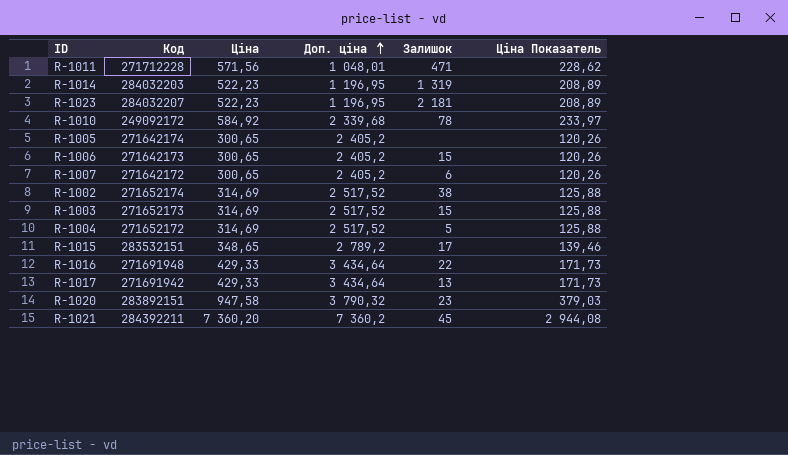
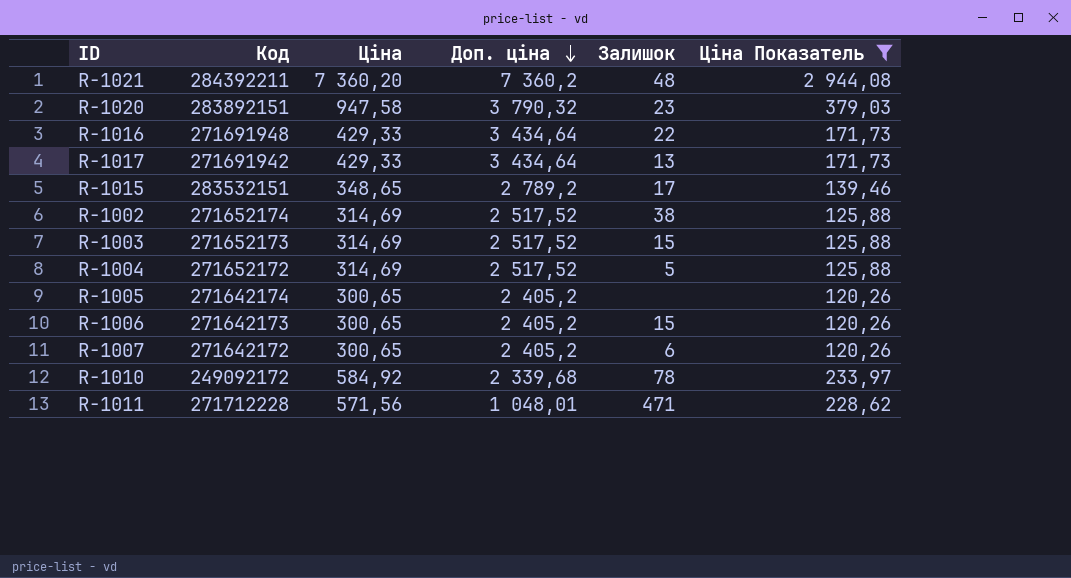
filter: none -> Ціна Показатель != 208,89
row order: Доп. ціна ascending -> Доп. ціна descending
R-1021 | Залишок: 45 -> 48

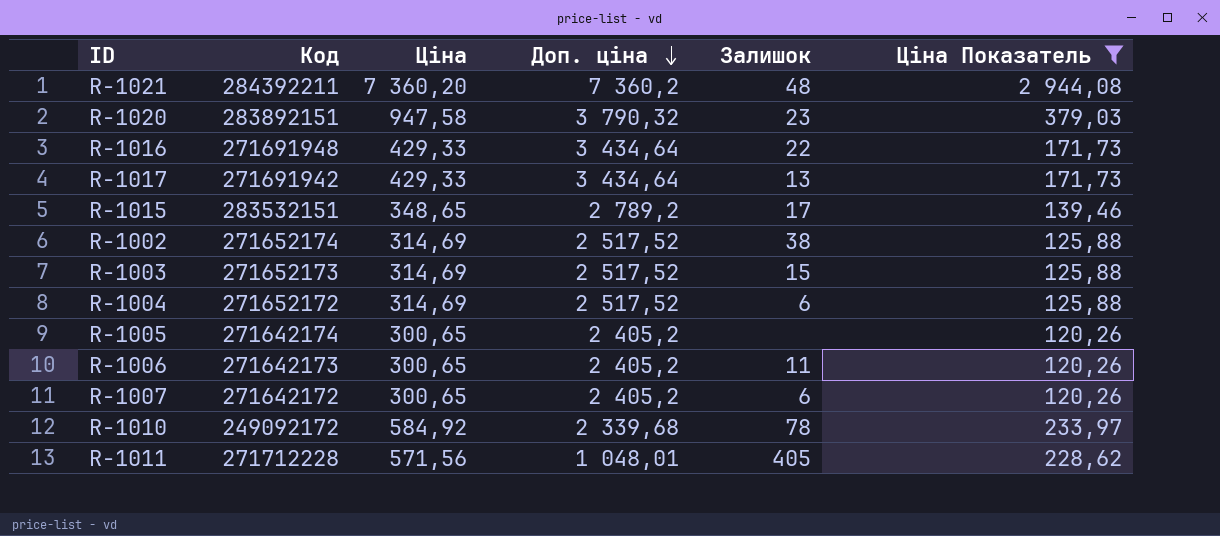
R-1004 | Залишок: 5 -> 6
R-1006 | Залишок: 15 -> 11
R-1011 | Залишок: 471 -> 405

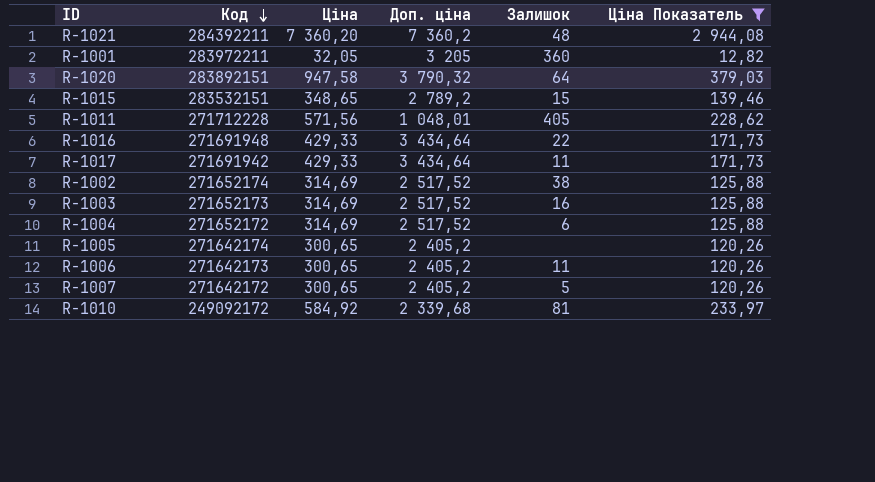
row order: Доп. ціна descending -> Код descending
row R-1001: none -> 283972211 | 32,05 | 3 205 | 360 | 12,82
R-1020 | Залишок: 23 -> 64
R-1015 | Залишок: 17 -> 15
R-1017 | Залишок: 13 -> 11
R-1003 | Залишок: 15 -> 16
R-1007 | Залишок: 6 -> 5
R-1010 | Залишок: 78 -> 81

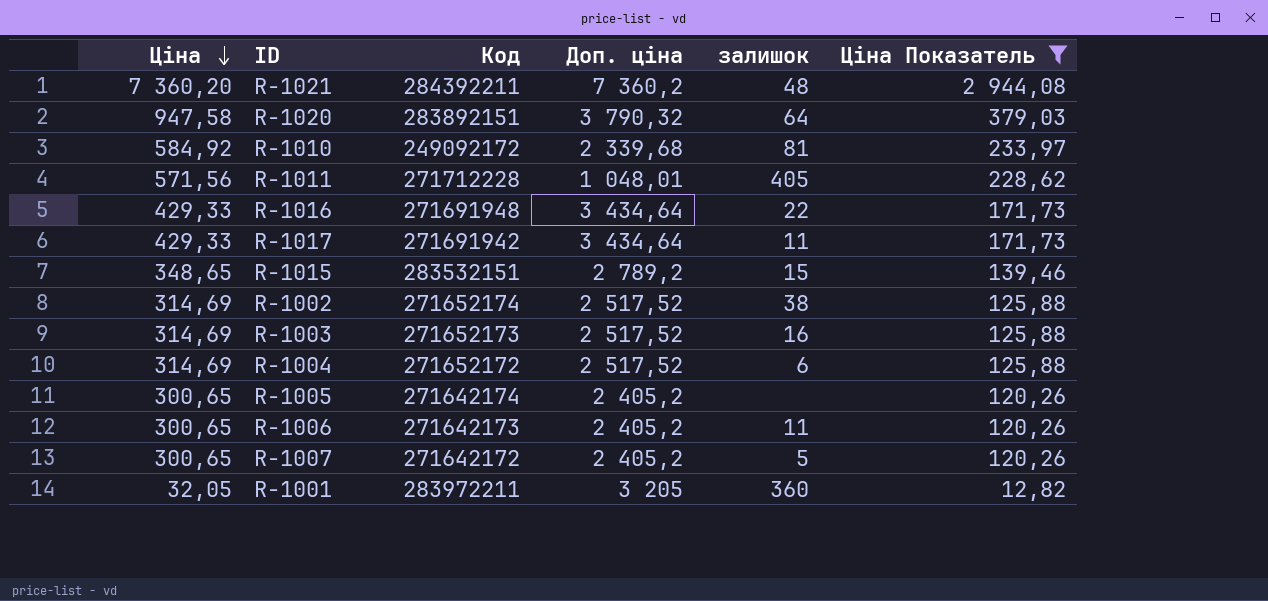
row order: Код descending -> Ціна descending
column Ціна | position: 3 -> 1
column name: Залишок -> залишок

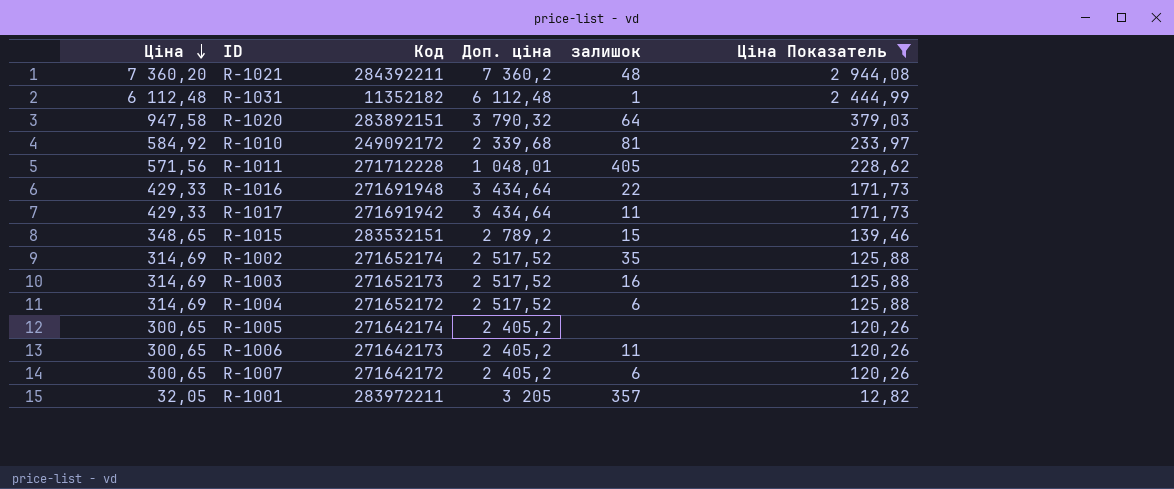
row R-1031: none -> 6 112,48 | 11352182 | 6 112,48 | 1 | 2 444,99
R-1002 | залишок: 38 -> 35
R-1007 | залишок: 5 -> 6
R-1001 | залишок: 360 -> 357

